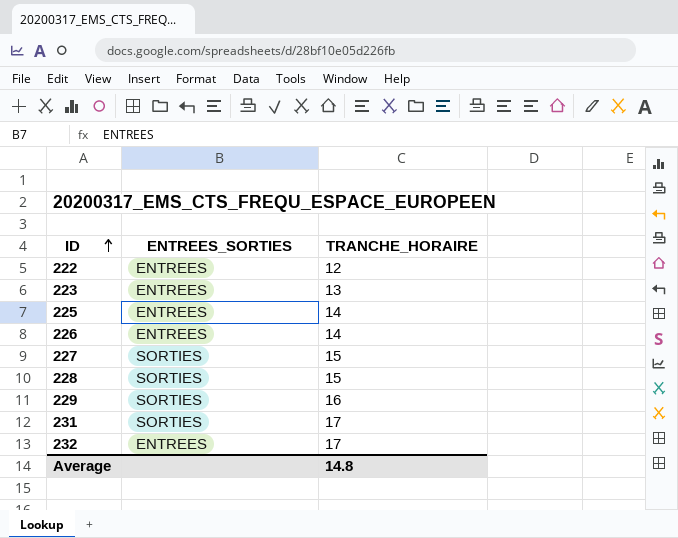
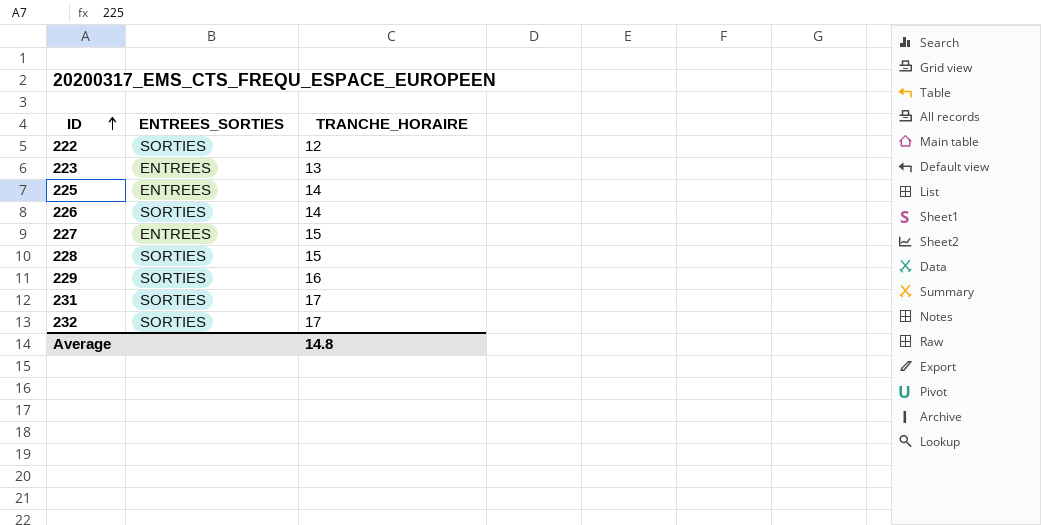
222 | ENTREES_SORTIES: ENTREES -> SORTIES
226 | ENTREES_SORTIES: ENTREES -> SORTIES
227 | ENTREES_SORTIES: SORTIES -> ENTREES
232 | ENTREES_SORTIES: ENTREES -> SORTIES

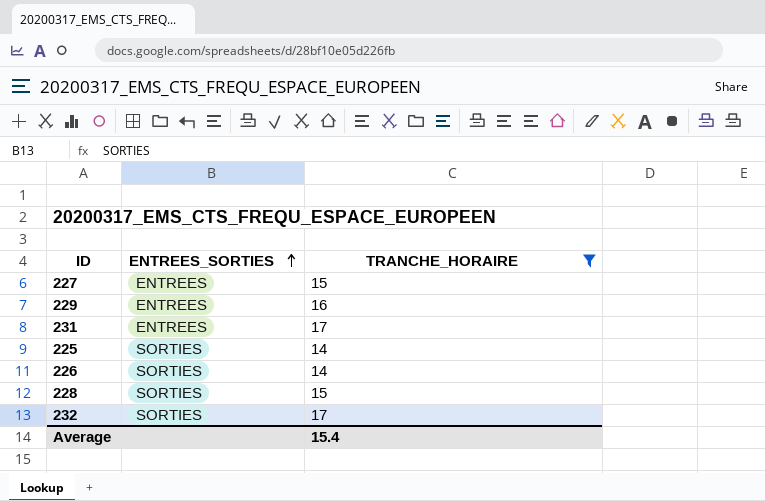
filter: none -> TRANCHE_HORAIRE >= 14
row order: ID ascending -> ENTREES_SORTIES ascending
229 | ENTREES_SORTIES: SORTIES -> ENTREES
231 | ENTREES_SORTIES: SORTIES -> ENTREES
225 | ENTREES_SORTIES: ENTREES -> SORTIES
Average | TRANCHE_HORAIRE: 14.8 -> 15.4

